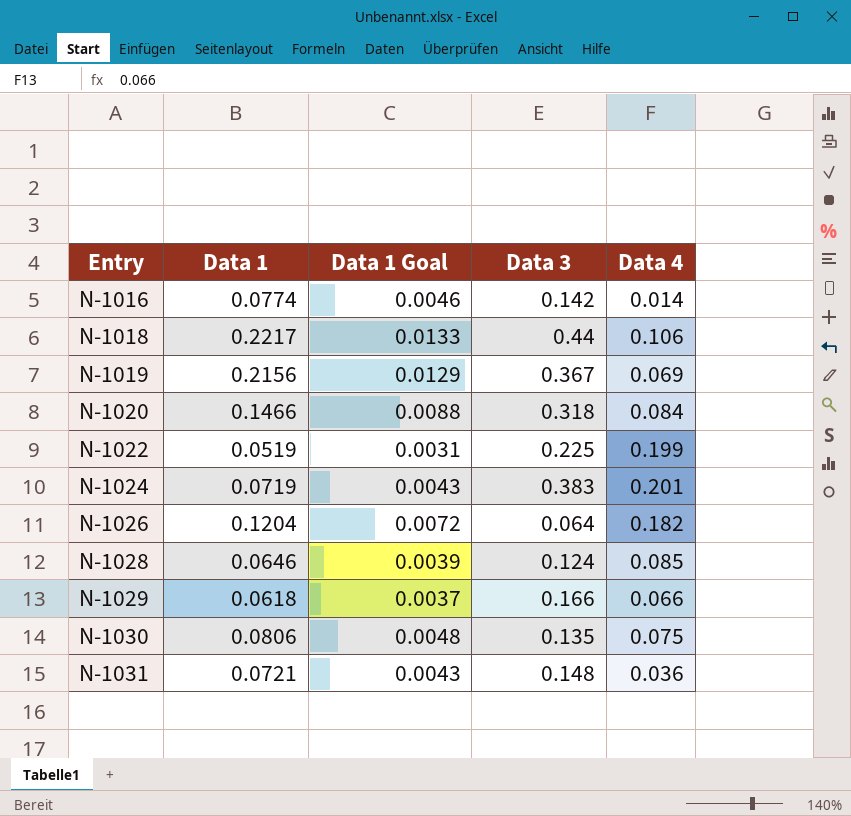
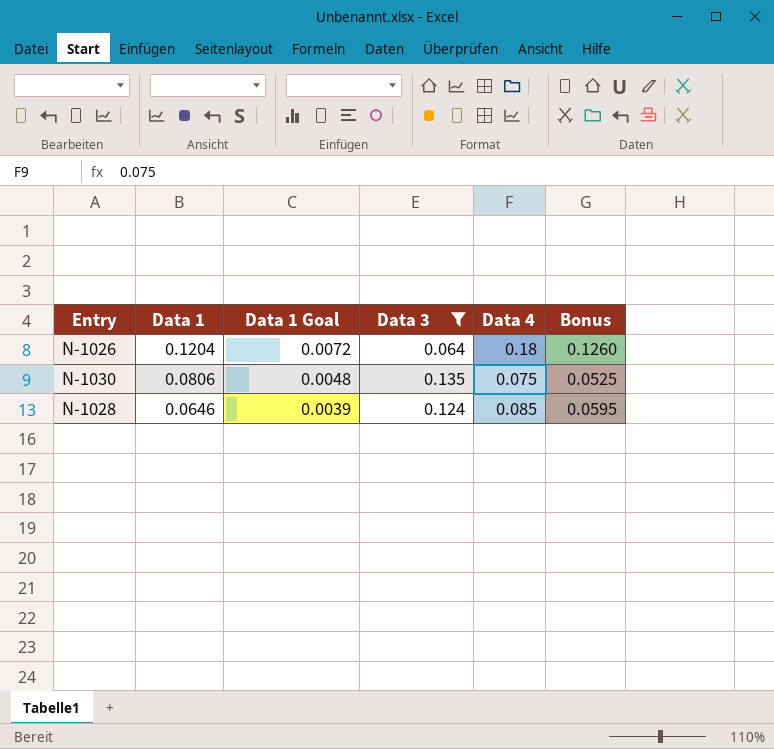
filter: none -> Data 3 <= 0.135
row order: Entry ascending -> Data 1 descending
column Bonus | formula: none -> [Data 4] * 0.7
N-1026 | Data 4: 0.182 -> 0.18

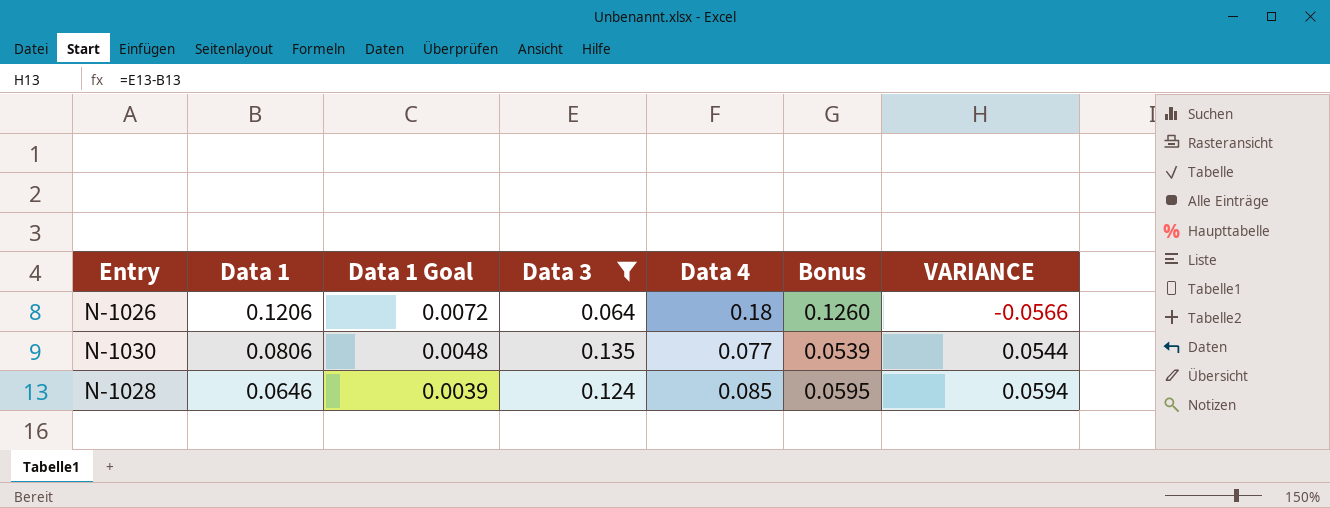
column VARIANCE | formula: none -> [Data 3] - [Data 1]
N-1026 | Data 1: 0.1204 -> 0.1206
N-1030 | Data 4: 0.075 -> 0.077
N-1030 | Bonus: 0.0525 -> 0.0539

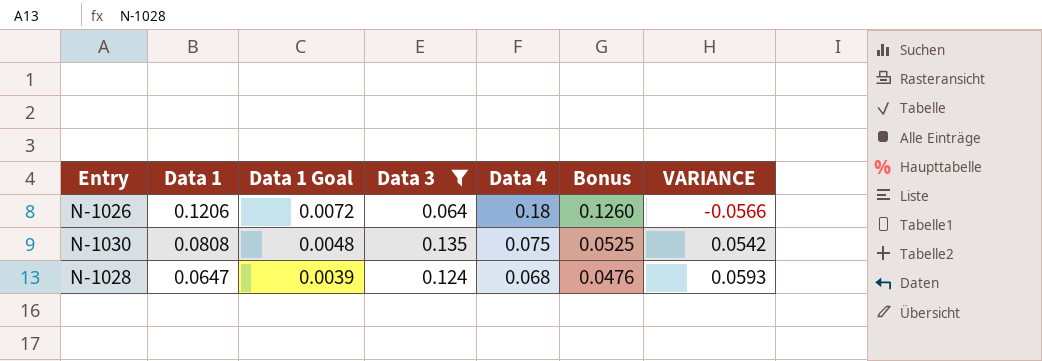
N-1030 | Data 1: 0.0806 -> 0.0808
N-1030 | Data 4: 0.077 -> 0.075
N-1030 | Bonus: 0.0539 -> 0.0525
N-1030 | VARIANCE: 0.0544 -> 0.0542
N-1028 | Data 1: 0.0646 -> 0.0647
N-1028 | Data 4: 0.085 -> 0.068
N-1028 | Bonus: 0.0595 -> 0.0476
N-1028 | VARIANCE: 0.0594 -> 0.0593

